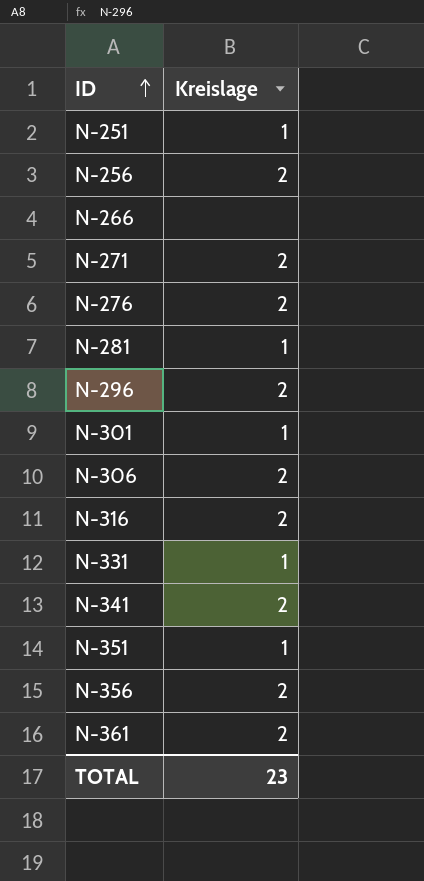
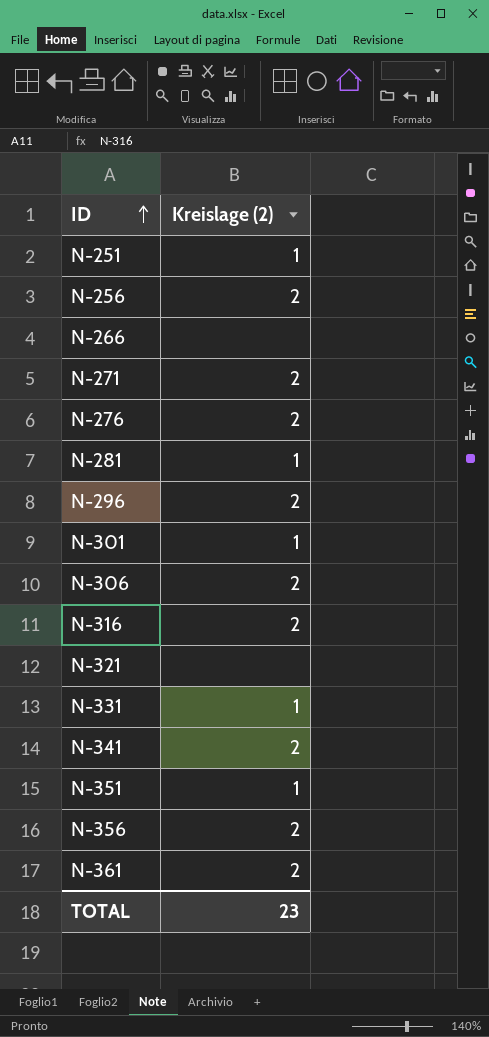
column name: Kreislage -> Kreislage (2)
row N-321: none -> none

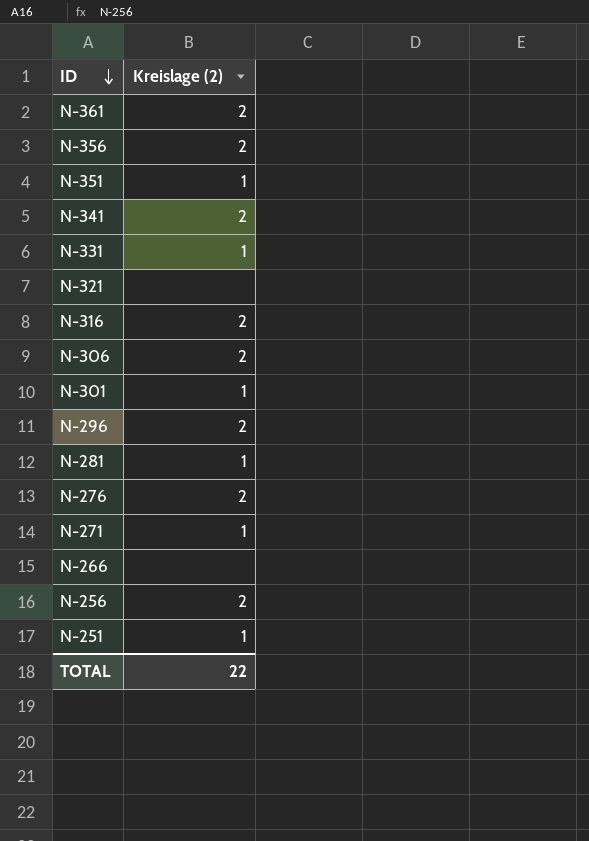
row order: ID ascending -> ID descending
N-271 | Kreislage (2): 2 -> 1
TOTAL | Kreislage (2): 23 -> 22

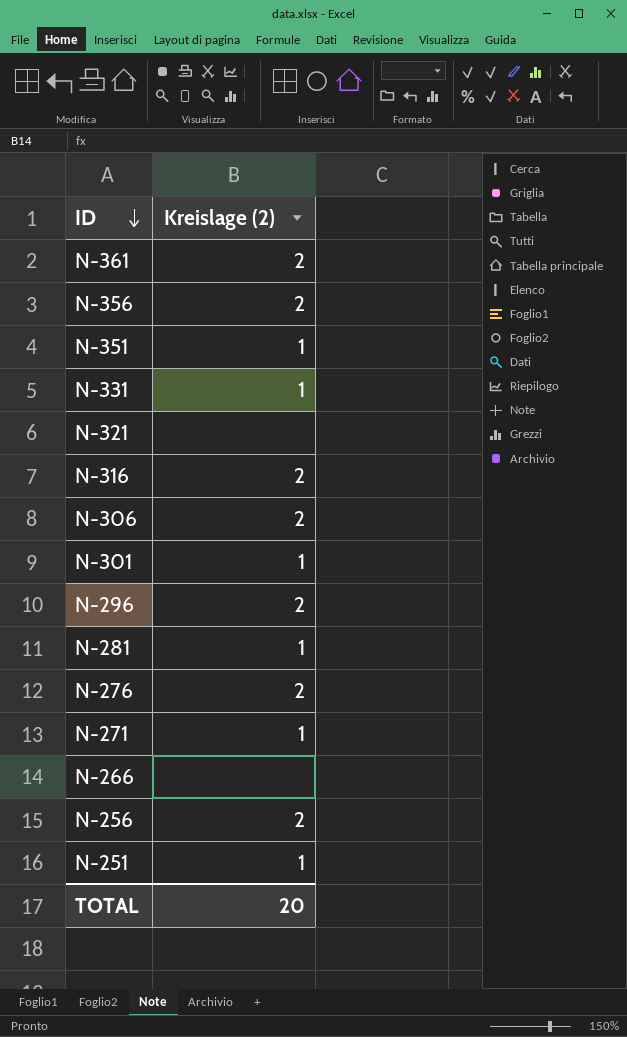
row N-341: 2 -> none
TOTAL | Kreislage (2): 22 -> 20

